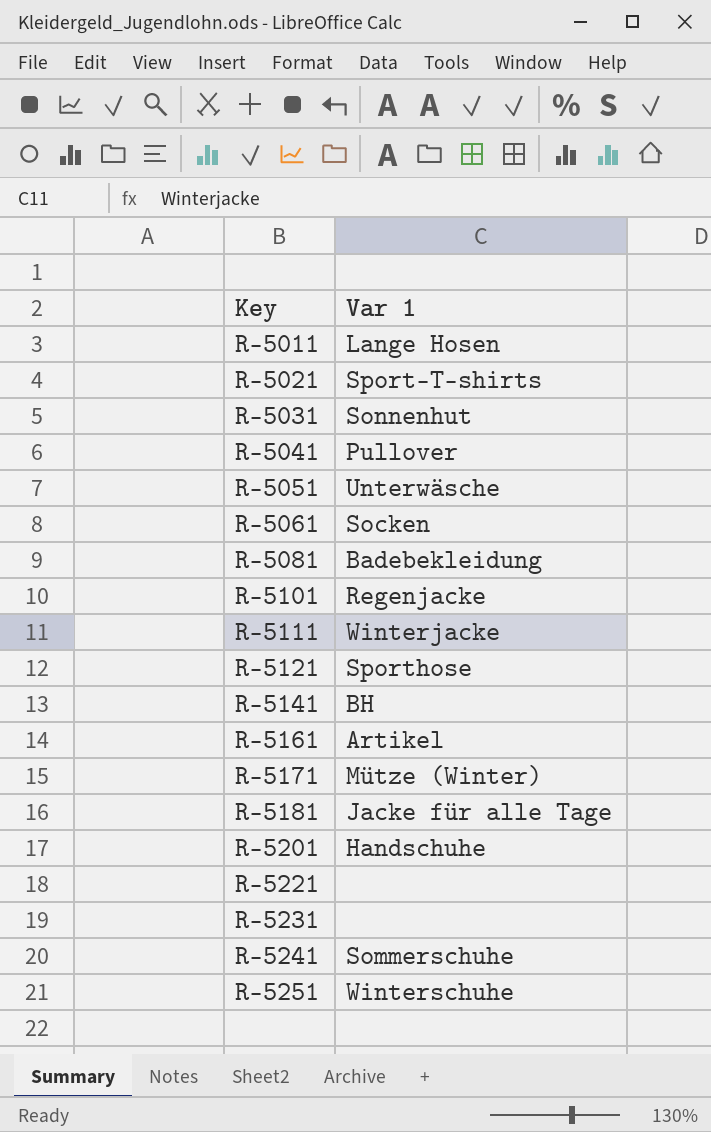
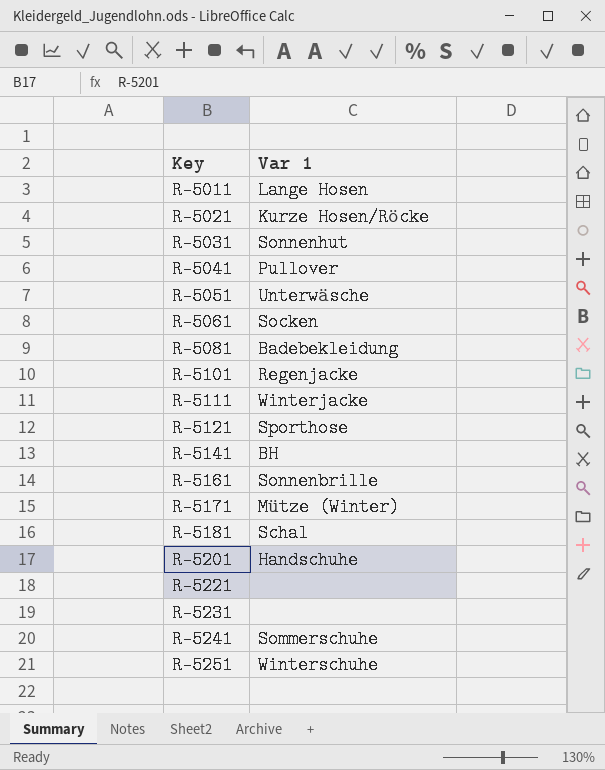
R-5021 | Var 1: Sport-T-shirts -> Kurze Hosen/Röcke
R-5161 | Var 1: Artikel -> Sonnenbrille
R-5181 | Var 1: Jacke für alle Tage -> Schal

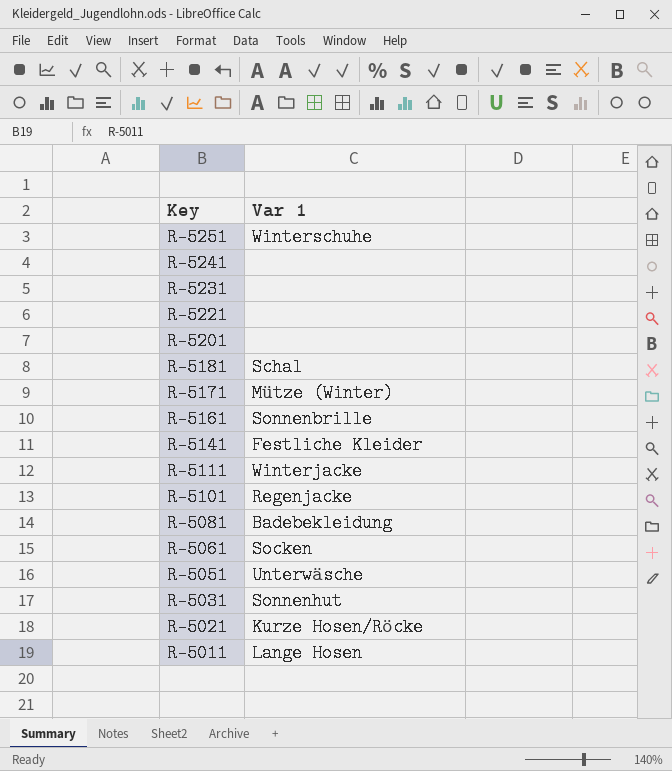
row order: Key ascending -> Key descending
row R-5041: Pullover -> none
row R-5121: Sporthose -> none
R-5241 | Var 1: Sommerschuhe -> none
R-5201 | Var 1: Handschuhe -> none
R-5141 | Var 1: BH -> Festliche Kleider

